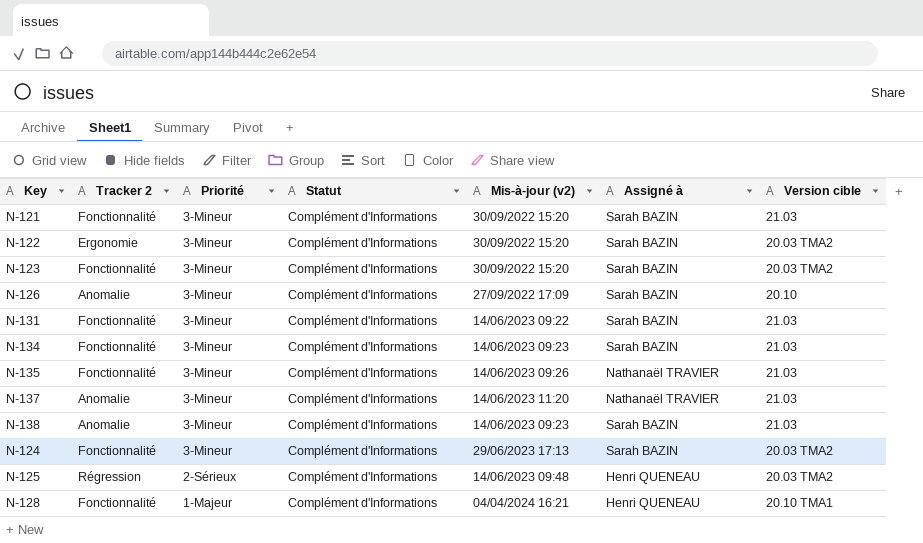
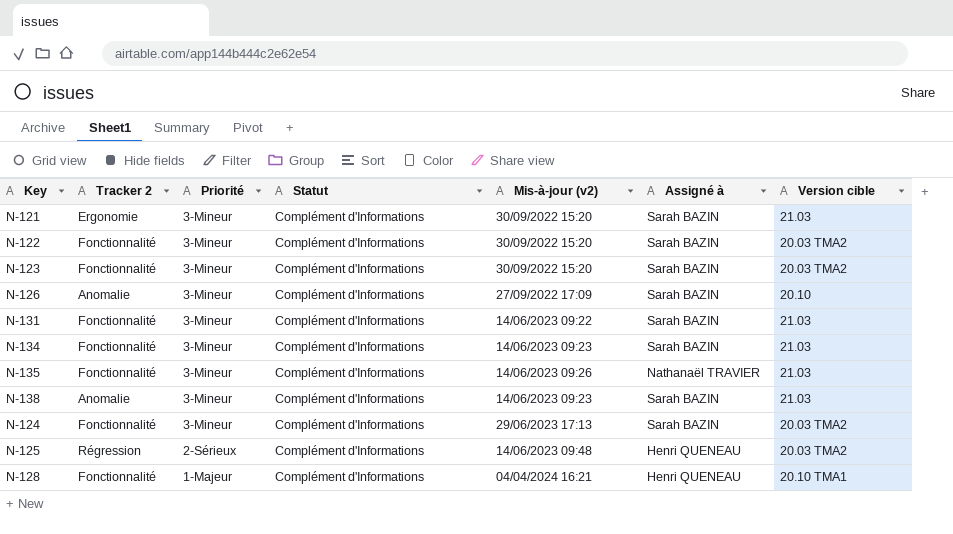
row N-137: Anomalie | 3-Mineur | Complément d'Informations | 14/06/2023 11:20 | Nathanaël TRAVIER | 21.03 -> none
N-121 | Tracker 2: Fonctionnalité -> Ergonomie
N-122 | Tracker 2: Ergonomie -> Fonctionnalité

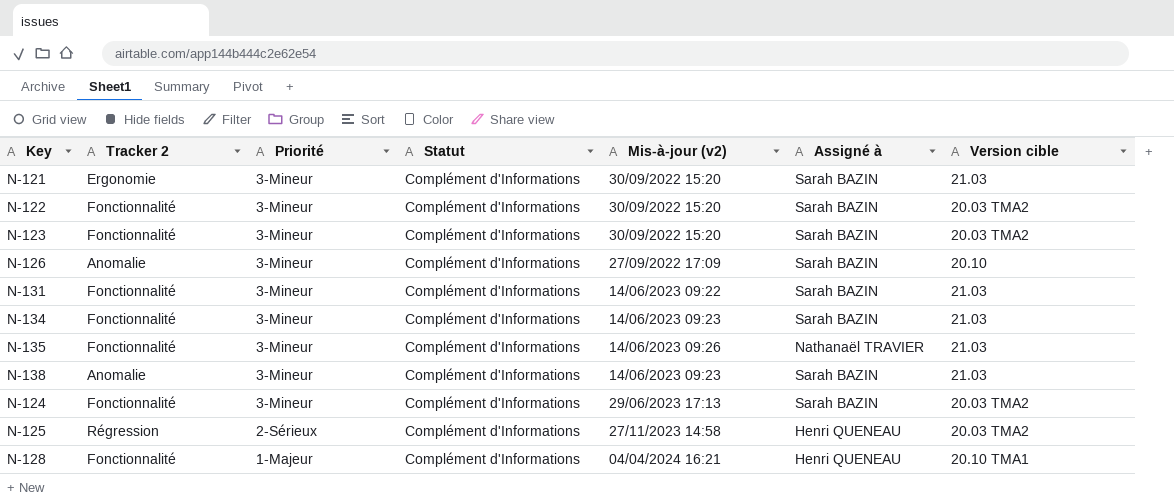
N-125 | Mis-à-jour (v2): 14/06/2023 09:48 -> 27/11/2023 14:58

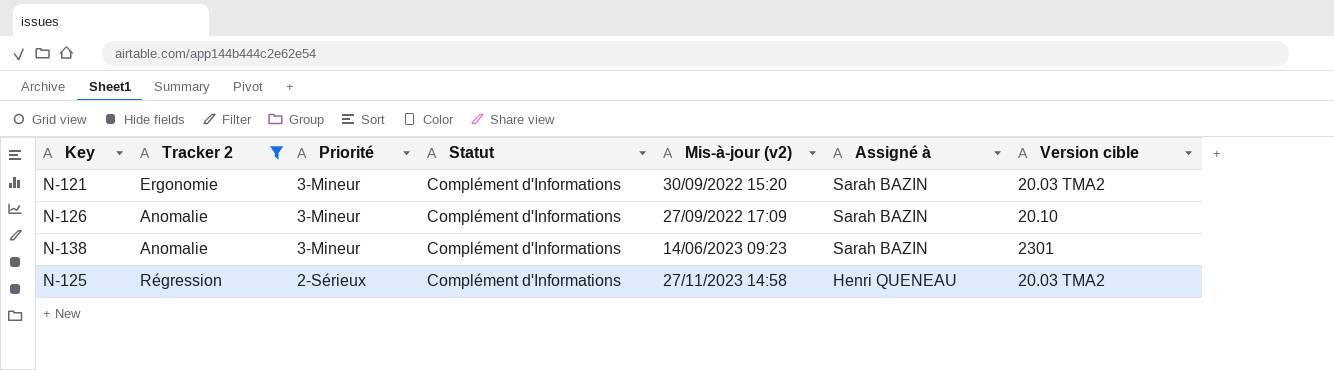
filter: none -> Tracker 2 != Fonctionnalité
N-121 | Version cible: 21.03 -> 20.03 TMA2
N-138 | Version cible: 21.03 -> 2301

